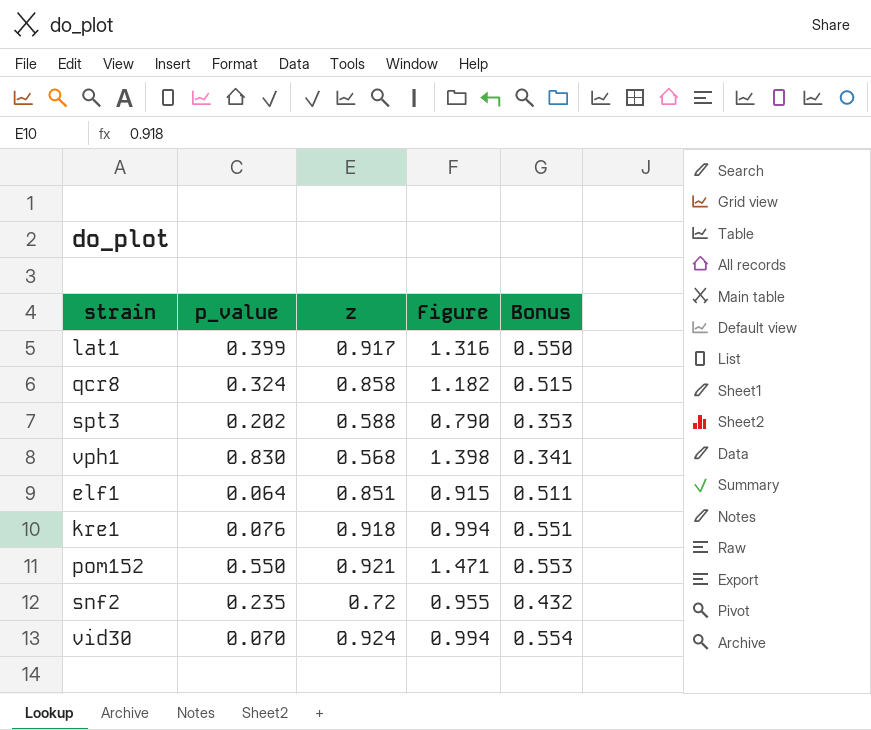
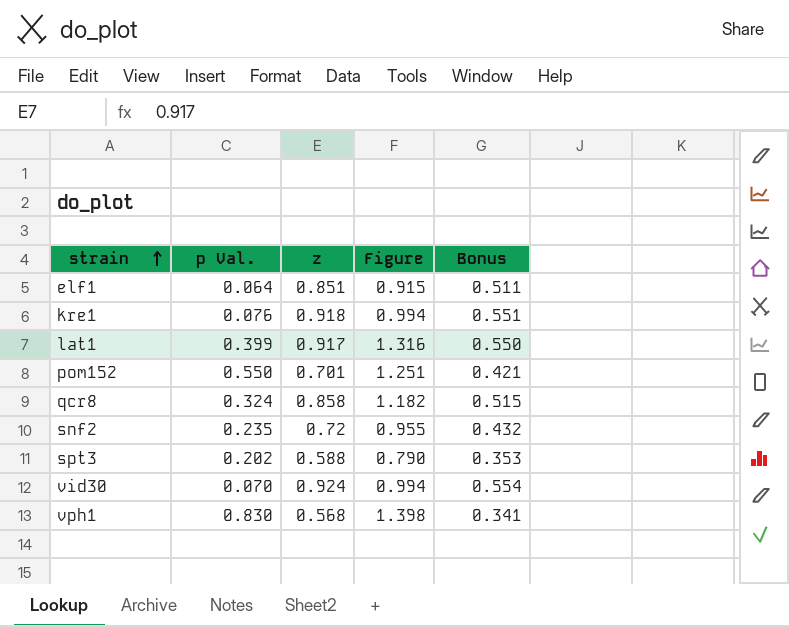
row order: none -> strain ascending
column name: p_value -> p Val.
pom152 | z: 0.921 -> 0.701
pom152 | Figure: 1.471 -> 1.251
pom152 | Bonus: 0.553 -> 0.421

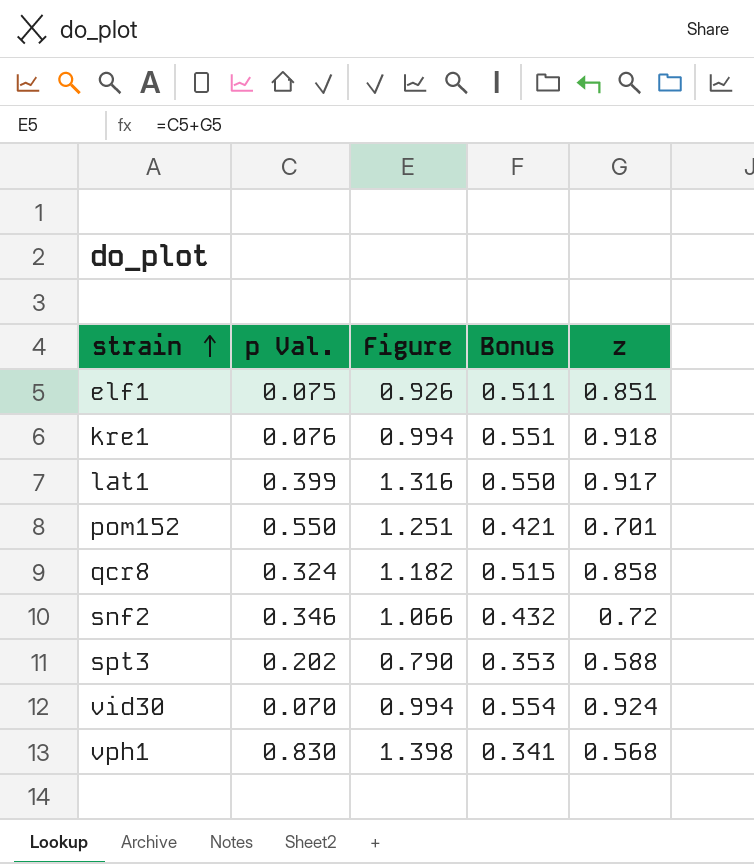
column z | position: 3 -> 5
elf1 | p Val.: 0.064 -> 0.075
elf1 | Figure: 0.915 -> 0.926
snf2 | p Val.: 0.235 -> 0.346
snf2 | Figure: 0.955 -> 1.066

